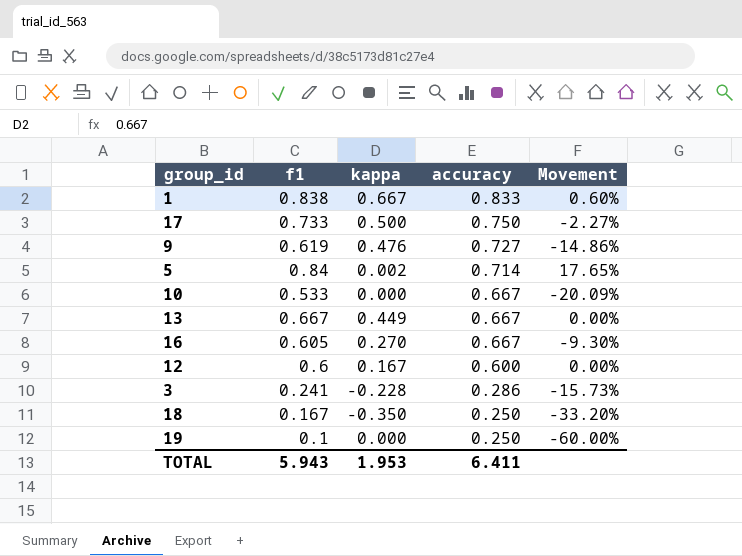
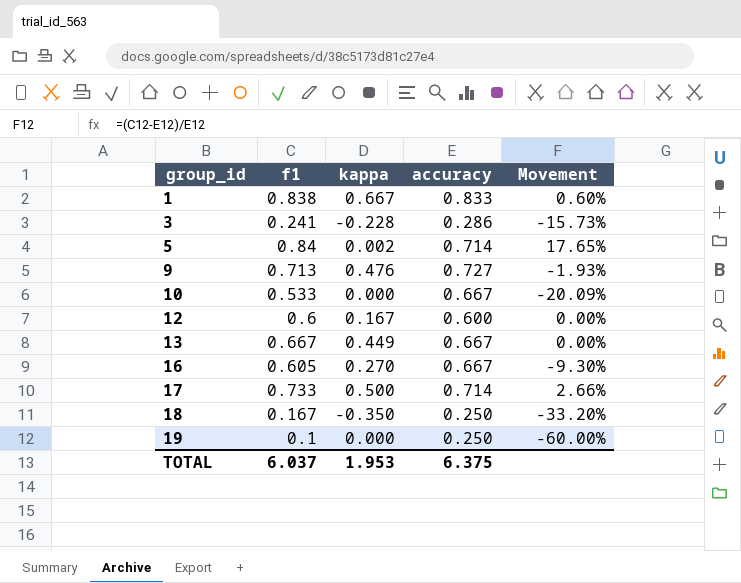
row order: accuracy descending -> group_id ascending
9 | f1: 0.619 -> 0.713
9 | Movement: -14.86% -> -1.93%
17 | accuracy: 0.750 -> 0.714
17 | Movement: -2.27% -> 2.66%
TOTAL | f1: 5.943 -> 6.037
TOTAL | accuracy: 6.411 -> 6.375

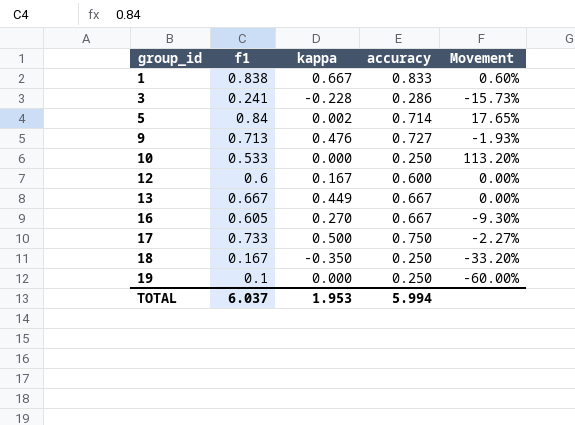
10 | accuracy: 0.667 -> 0.250
10 | Movement: -20.09% -> 113.20%
17 | accuracy: 0.714 -> 0.750
17 | Movement: 2.66% -> -2.27%
TOTAL | accuracy: 6.375 -> 5.994

